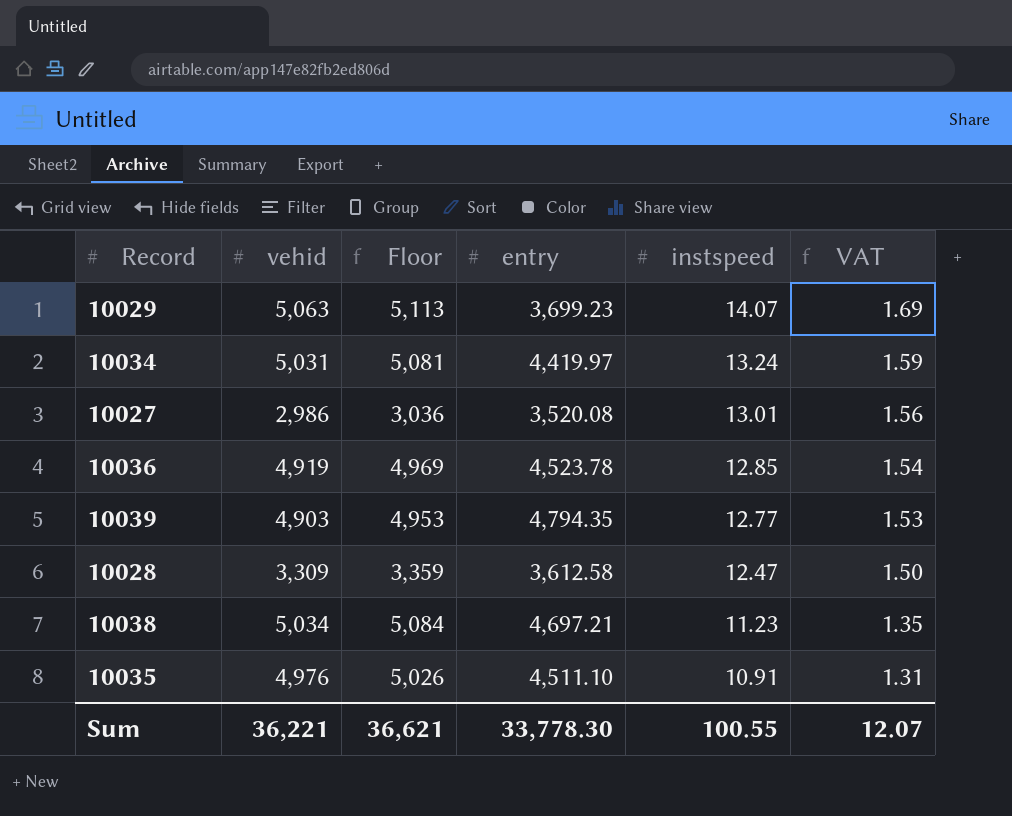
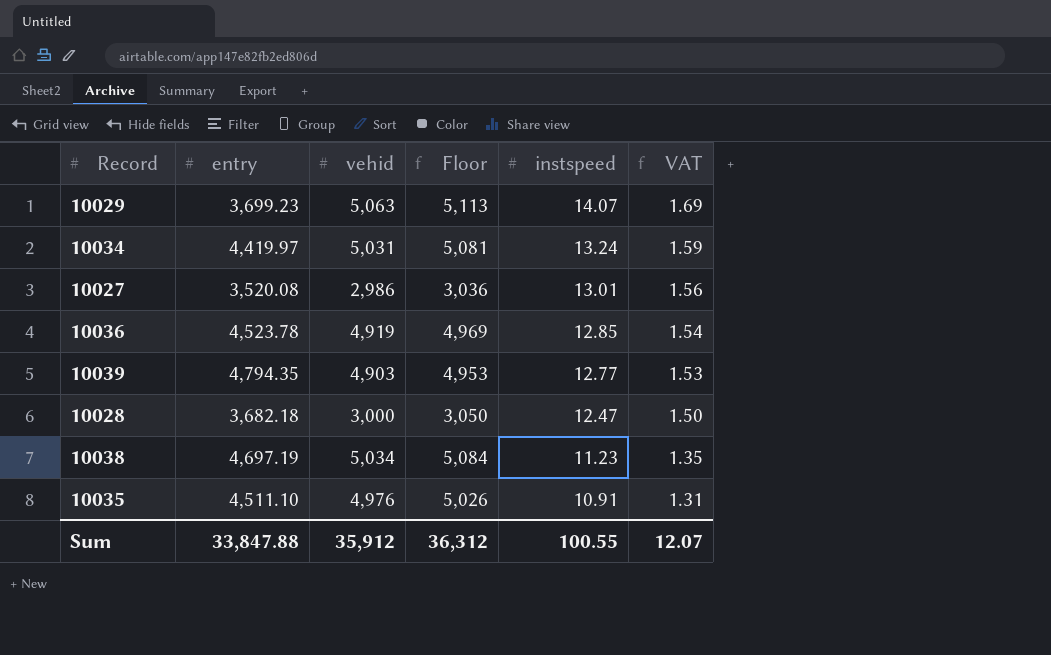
column entry | position: 4 -> 2
10028 | entry: 3,612.58 -> 3,682.18
10028 | vehid: 3,309 -> 3,000
10028 | Floor: 3,359 -> 3,050
10038 | entry: 4,697.21 -> 4,697.19
Sum | entry: 33,778.30 -> 33,847.88
Sum | vehid: 36,221 -> 35,912
Sum | Floor: 36,621 -> 36,312

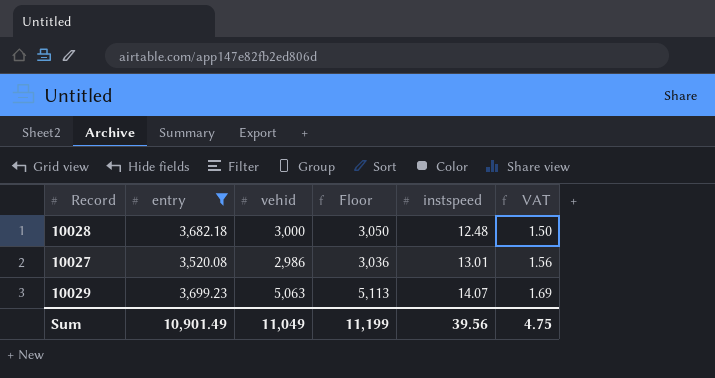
filter: none -> entry <= 3,699.23
row order: instspeed descending -> instspeed ascending
10028 | instspeed: 12.47 -> 12.48
Sum | entry: 33,847.88 -> 10,901.49
Sum | vehid: 35,912 -> 11,049
Sum | Floor: 36,312 -> 11,199
Sum | instspeed: 100.55 -> 39.56
Sum | VAT: 12.07 -> 4.75

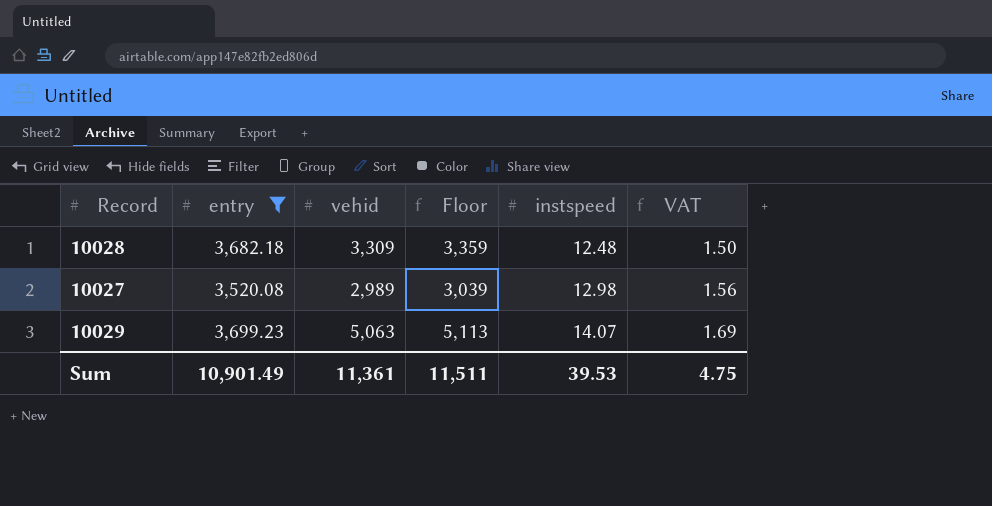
10028 | vehid: 3,000 -> 3,309
10028 | Floor: 3,050 -> 3,359
10027 | vehid: 2,986 -> 2,989
10027 | Floor: 3,036 -> 3,039
10027 | instspeed: 13.01 -> 12.98
Sum | vehid: 11,049 -> 11,361
Sum | Floor: 11,199 -> 11,511
Sum | instspeed: 39.56 -> 39.53

